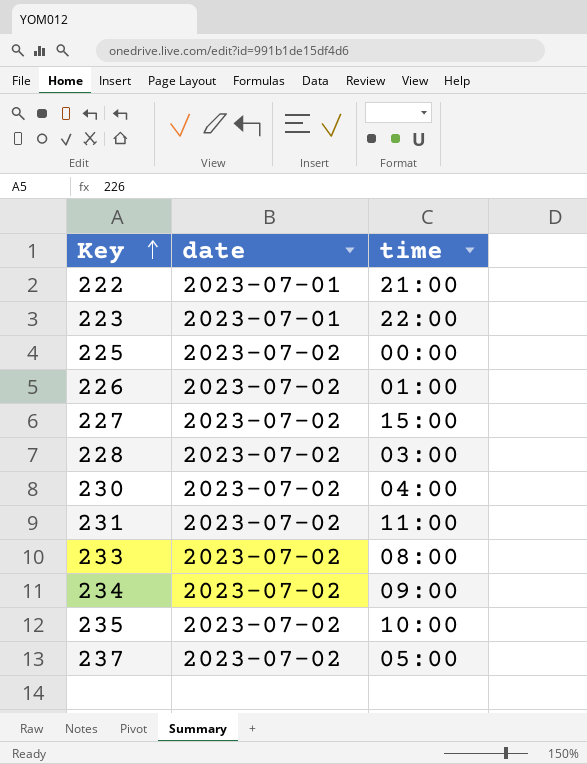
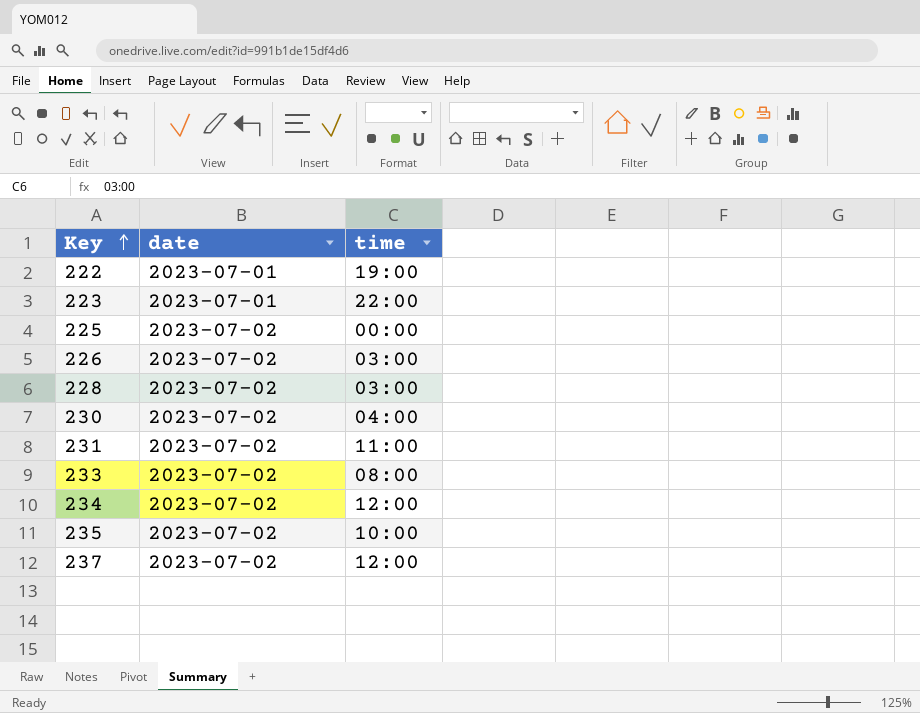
row 227: 2023-07-02 | 15:00 -> none
222 | time: 21:00 -> 19:00
226 | time: 01:00 -> 03:00
234 | time: 09:00 -> 12:00
237 | time: 05:00 -> 12:00

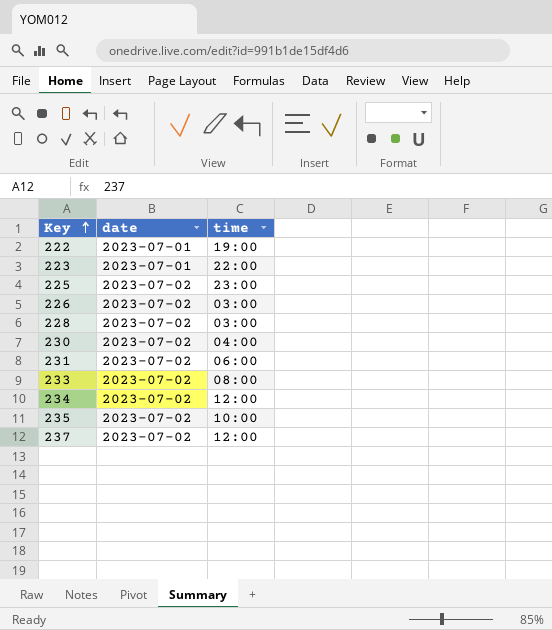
225 | time: 00:00 -> 23:00
231 | time: 11:00 -> 06:00

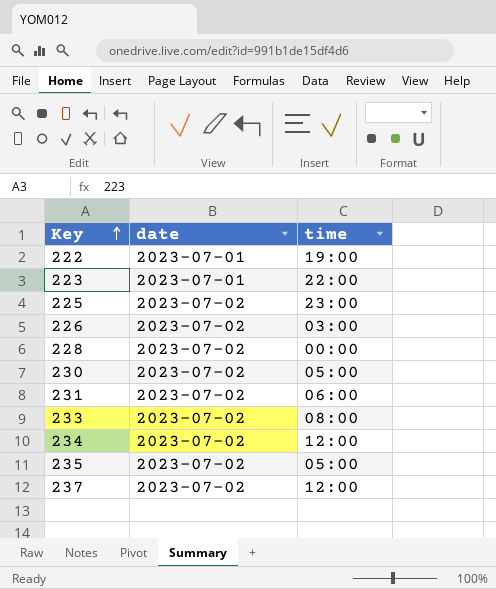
228 | time: 03:00 -> 00:00
230 | time: 04:00 -> 05:00
235 | time: 10:00 -> 05:00

